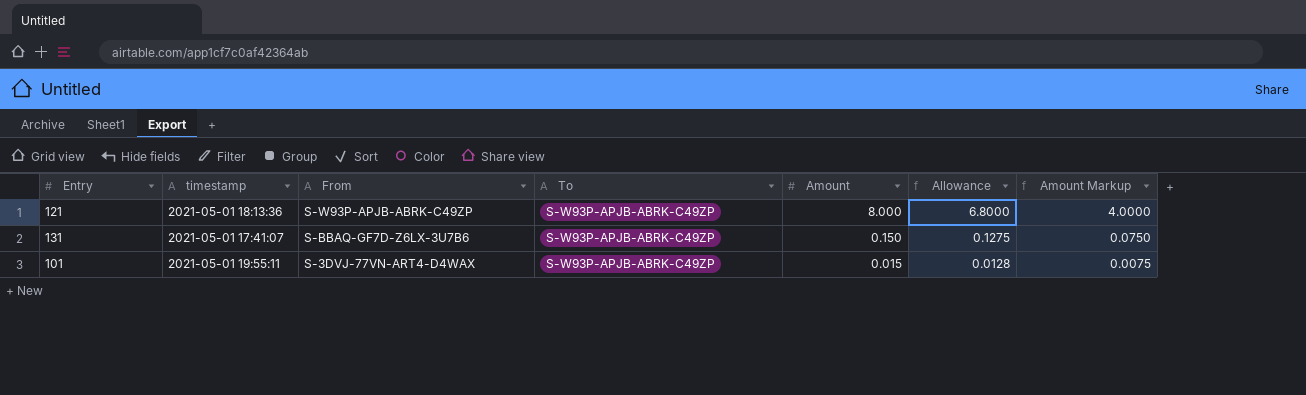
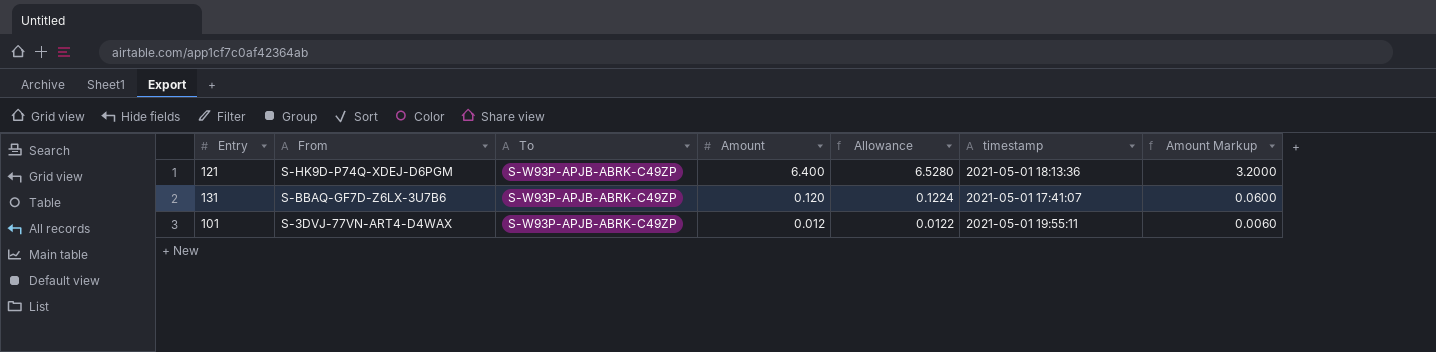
column Allowance | formula: [Amount] * 0.85 -> [Amount] * 1.02
column timestamp | position: 2 -> 6
121 | From: S-W93P-APJB-ABRK-C49ZP -> S-HK9D-P74Q-XDEJ-D6PGM
121 | Amount: 8.000 -> 6.400
121 | Amount Markup: 4.0000 -> 3.2000
131 | Amount: 0.150 -> 0.120
131 | Amount Markup: 0.0750 -> 0.0600
101 | Amount: 0.015 -> 0.012
101 | Amount Markup: 0.0075 -> 0.0060

